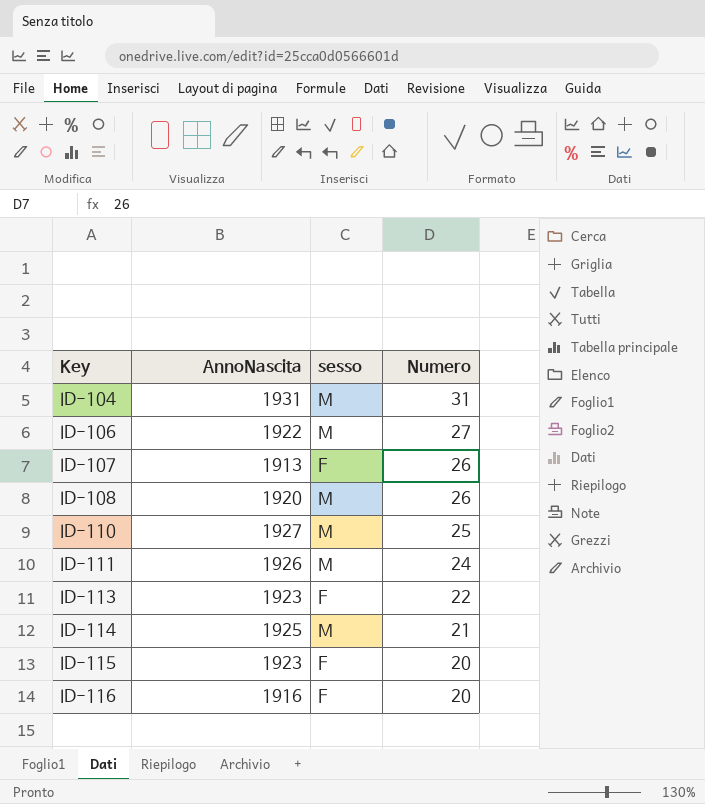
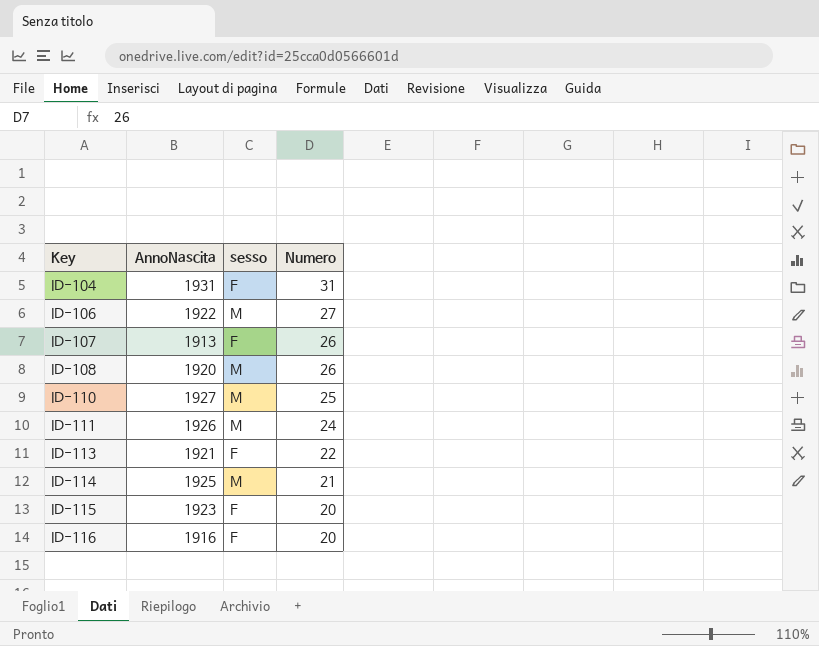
ID-104 | sesso: M -> F
ID-113 | AnnoNascita: 1923 -> 1921

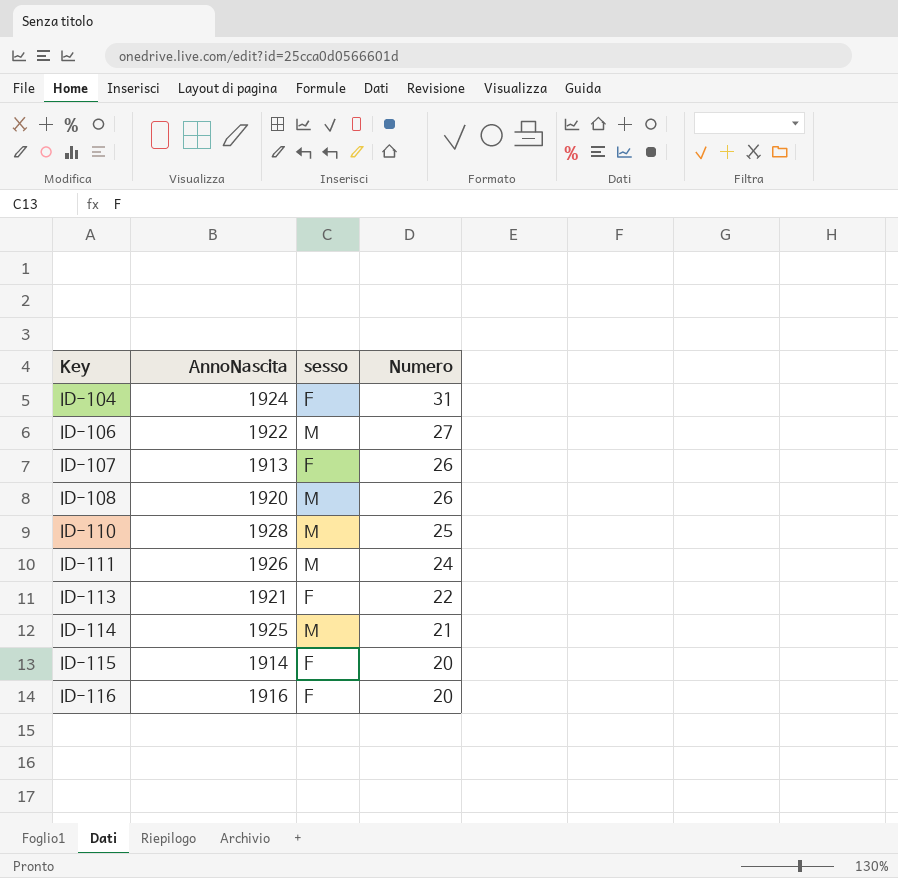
ID-104 | AnnoNascita: 1931 -> 1924
ID-110 | AnnoNascita: 1927 -> 1928
ID-115 | AnnoNascita: 1923 -> 1914

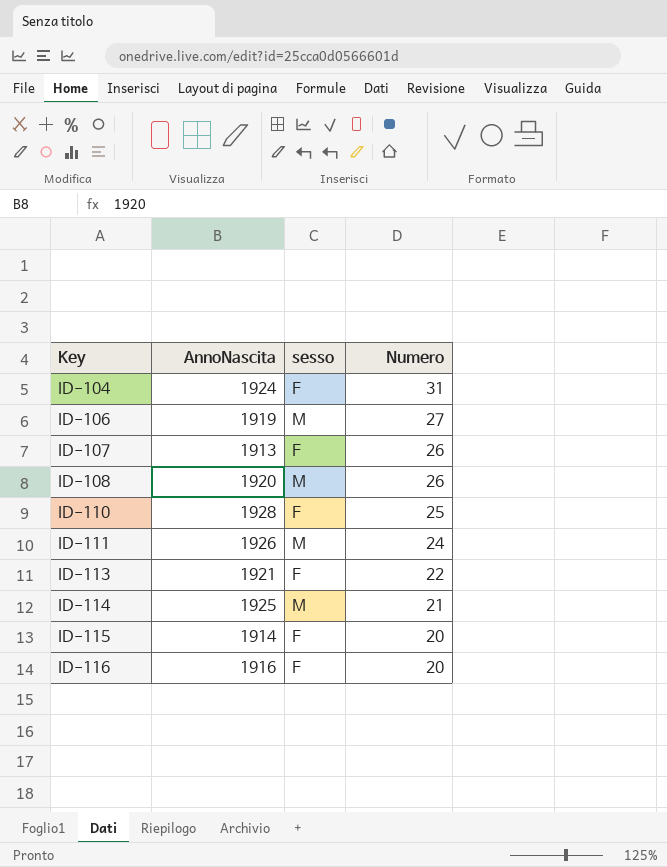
ID-106 | AnnoNascita: 1922 -> 1919
ID-110 | sesso: M -> F

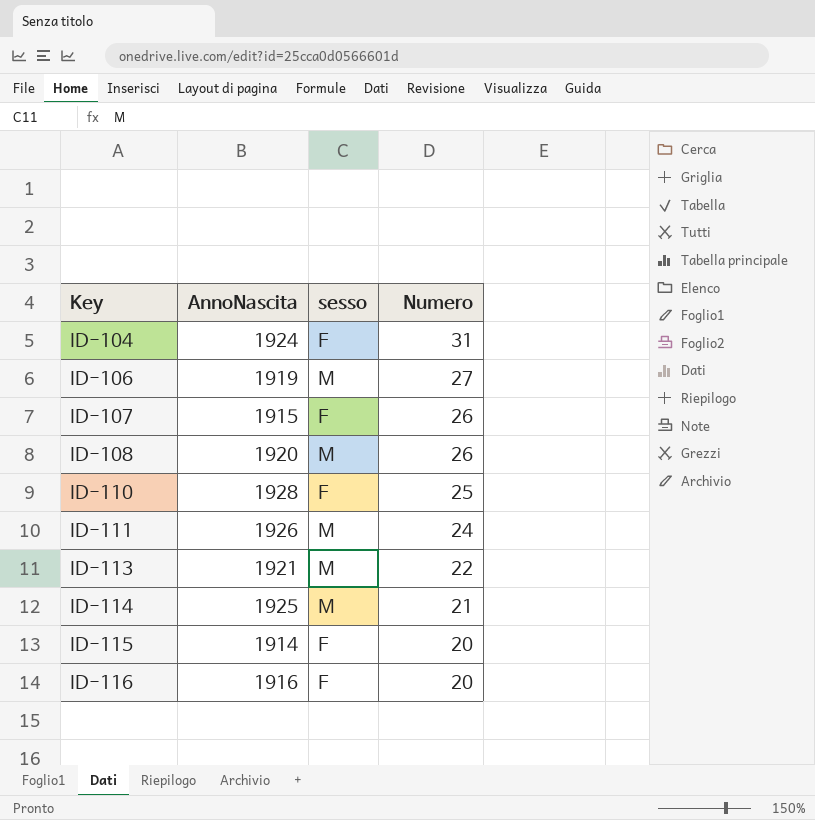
ID-107 | AnnoNascita: 1913 -> 1915
ID-113 | sesso: F -> M

